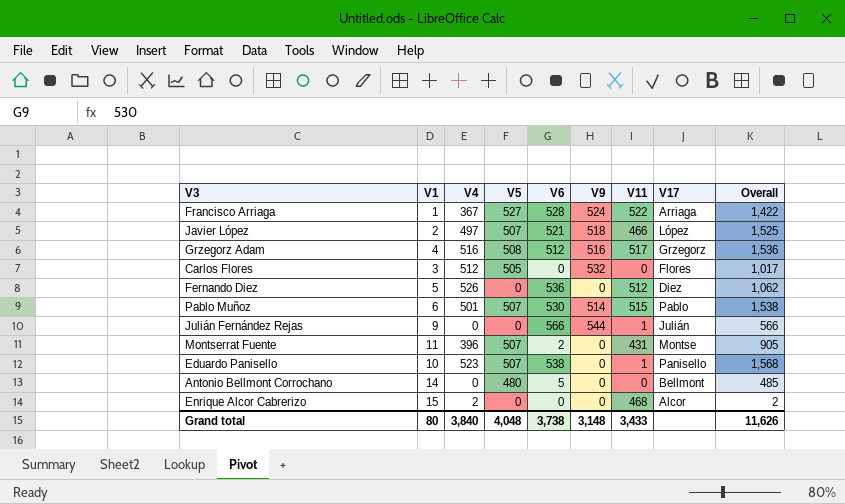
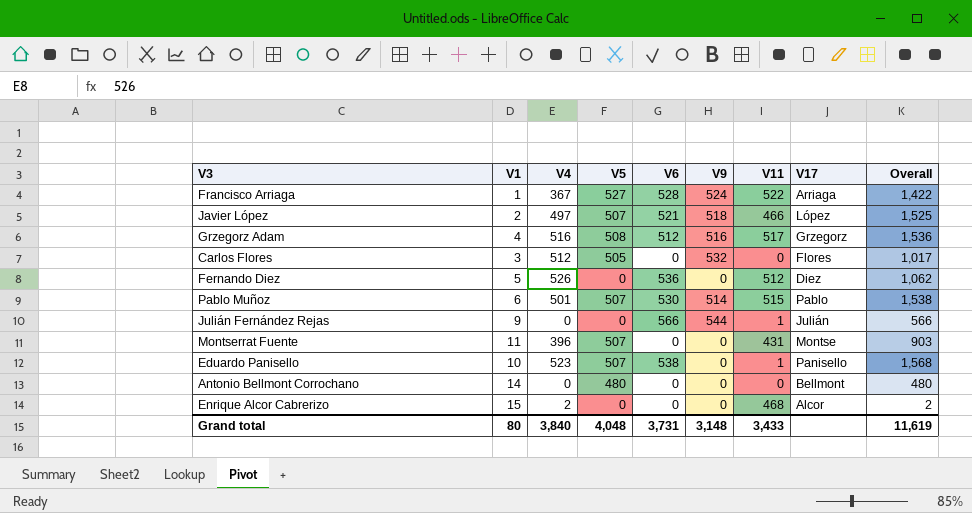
Montserrat Fuente | V6: 2 -> 0
Montserrat Fuente | Overall: 905 -> 903
Antonio Bellmont Corrochano | V6: 5 -> 0
Antonio Bellmont Corrochano | Overall: 485 -> 480
Grand total | V6: 3,738 -> 3,731
Grand total | Overall: 11,626 -> 11,619

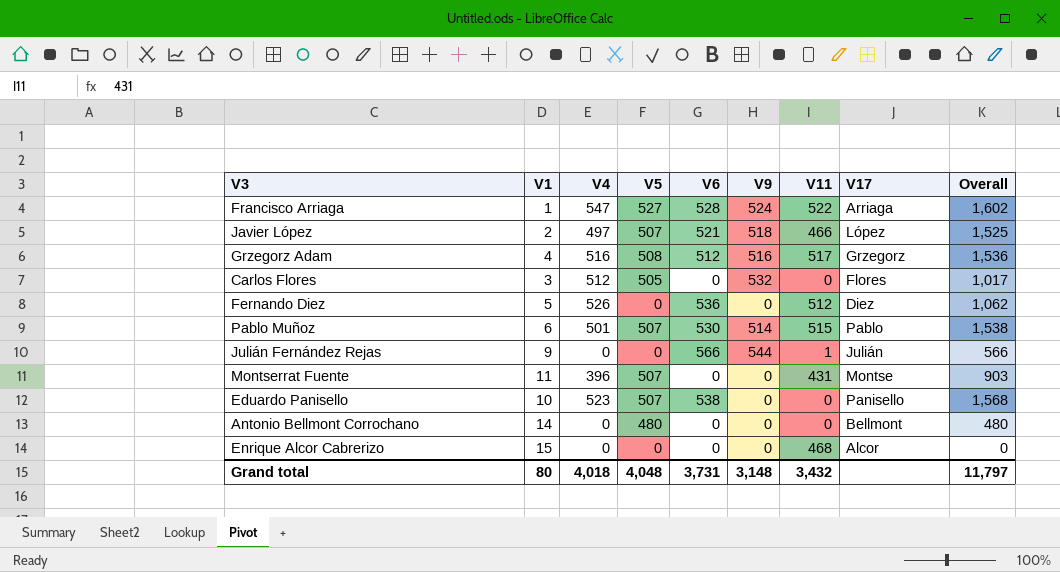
Francisco Arriaga | V4: 367 -> 547
Francisco Arriaga | Overall: 1,422 -> 1,602
Eduardo Panisello | V11: 1 -> 0
Enrique Alcor Cabrerizo | V4: 2 -> 0
Enrique Alcor Cabrerizo | Overall: 2 -> 0
Grand total | V4: 3,840 -> 4,018
Grand total | V11: 3,433 -> 3,432
Grand total | Overall: 11,619 -> 11,797

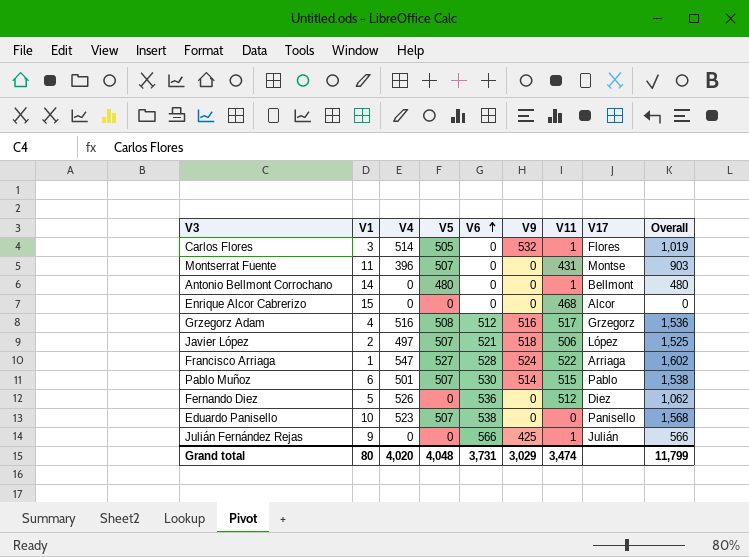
row order: none -> V6 ascending
Carlos Flores | V4: 512 -> 514
Carlos Flores | V11: 0 -> 1
Carlos Flores | Overall: 1,017 -> 1,019
Antonio Bellmont Corrochano | V11: 0 -> 1
Javier López | V11: 466 -> 506
Julián Fernández Rejas | V9: 544 -> 425
Grand total | V4: 4,018 -> 4,020
Grand total | V9: 3,148 -> 3,029
Grand total | V11: 3,432 -> 3,474
Grand total | Overall: 11,797 -> 11,799

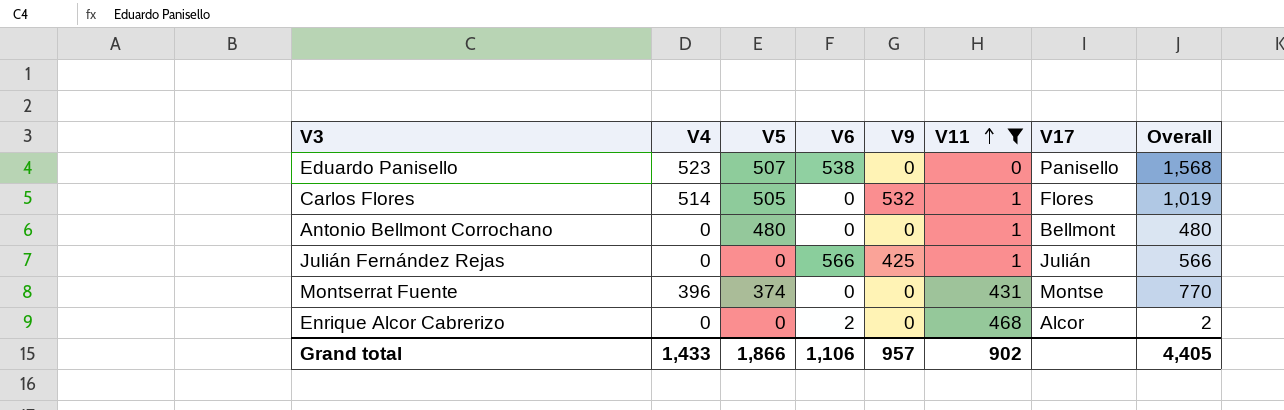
filter: none -> V11 <= 468
row order: V6 ascending -> V11 ascending
column V1 | position: 2 -> none
Montserrat Fuente | V5: 507 -> 374
Montserrat Fuente | Overall: 903 -> 770
Enrique Alcor Cabrerizo | V6: 0 -> 2
Enrique Alcor Cabrerizo | Overall: 0 -> 2
Grand total | V4: 4,020 -> 1,433
Grand total | V5: 4,048 -> 1,866
Grand total | V6: 3,731 -> 1,106
Grand total | V9: 3,029 -> 957
Grand total | V11: 3,474 -> 902
Grand total | Overall: 11,799 -> 4,405

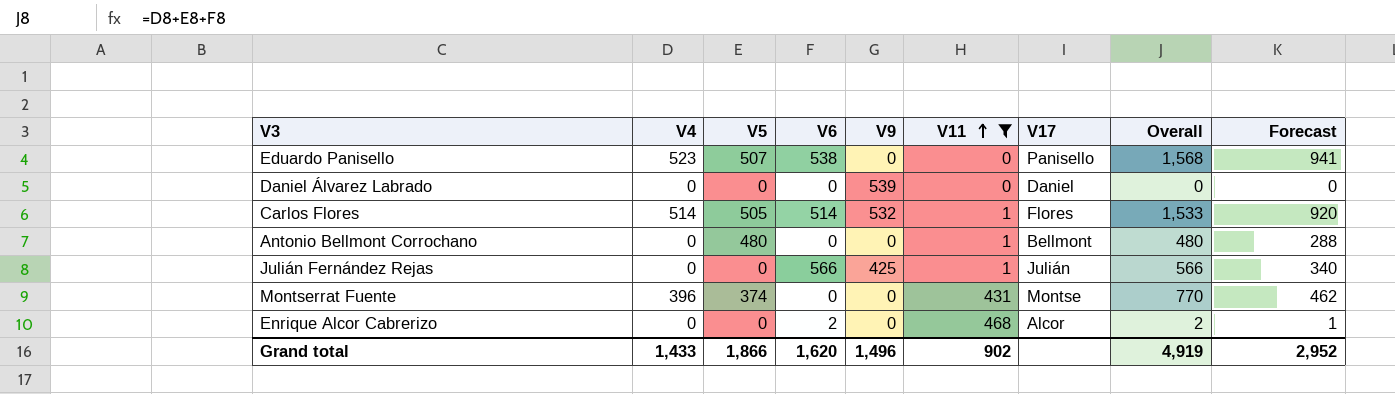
column Forecast | formula: none -> [Overall] * 0.6
row Daniel Álvarez Labrado: none -> 0 | 0 | 0 | 539 | 0 | Daniel | 0 | 0
Carlos Flores | V6: 0 -> 514
Carlos Flores | Overall: 1,019 -> 1,533
Grand total | V6: 1,106 -> 1,620
Grand total | V9: 957 -> 1,496
Grand total | Overall: 4,405 -> 4,919

